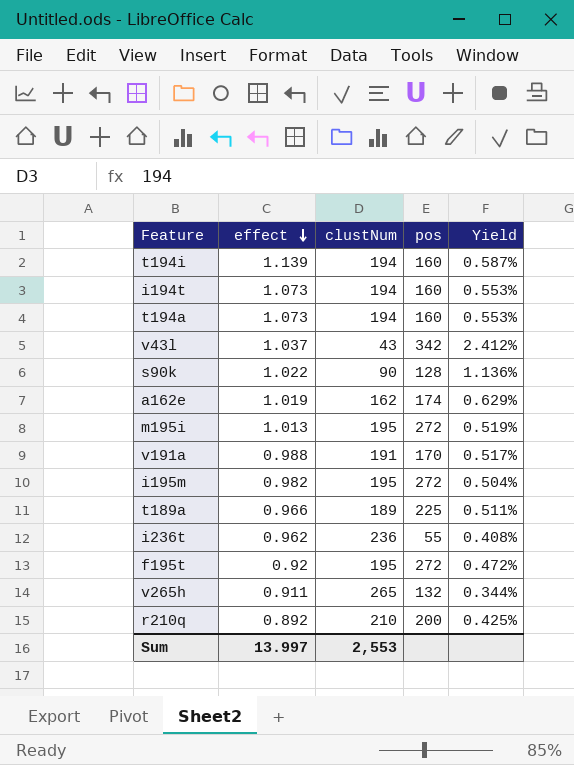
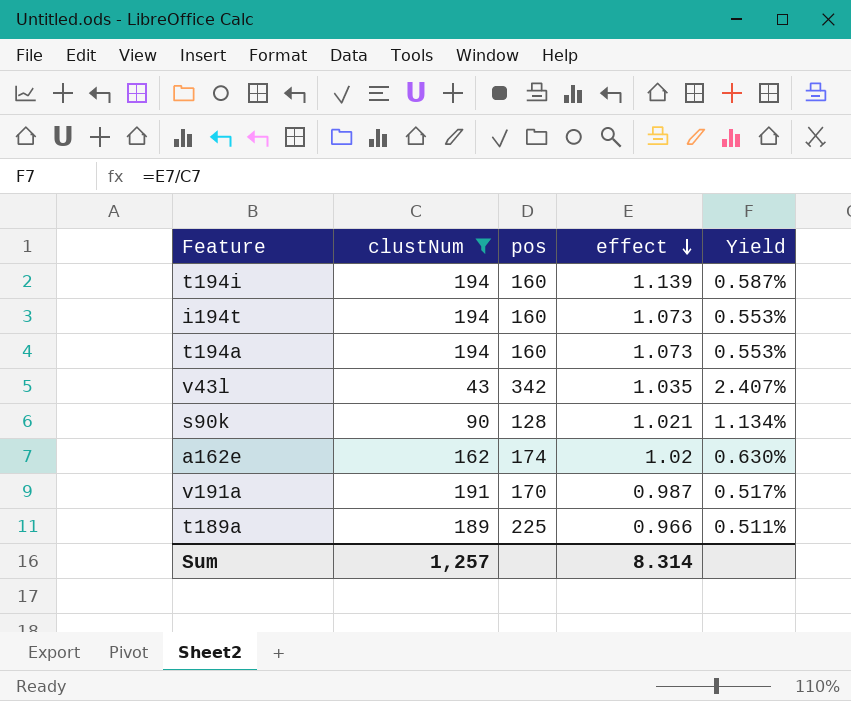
filter: none -> clustNum <= 194
column effect | position: 2 -> 4
v43l | effect: 1.037 -> 1.035
v43l | Yield: 2.412% -> 2.407%
s90k | effect: 1.022 -> 1.021
s90k | Yield: 1.136% -> 1.134%
a162e | effect: 1.019 -> 1.02
a162e | Yield: 0.629% -> 0.630%
v191a | effect: 0.988 -> 0.987
Sum | clustNum: 2,553 -> 1,257
Sum | effect: 13.997 -> 8.314

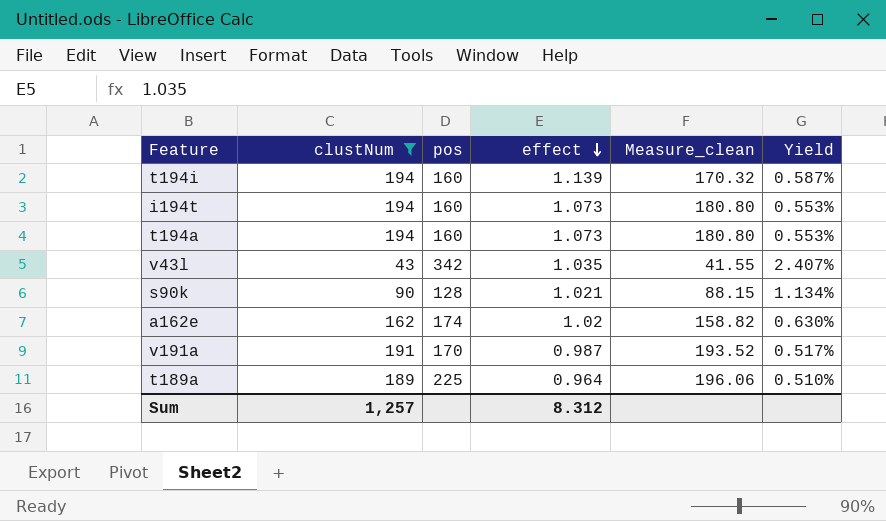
column Measure_clean | formula: none -> [clustNum] / [effect]
t189a | effect: 0.966 -> 0.964
t189a | Yield: 0.511% -> 0.510%
Sum | effect: 8.314 -> 8.312

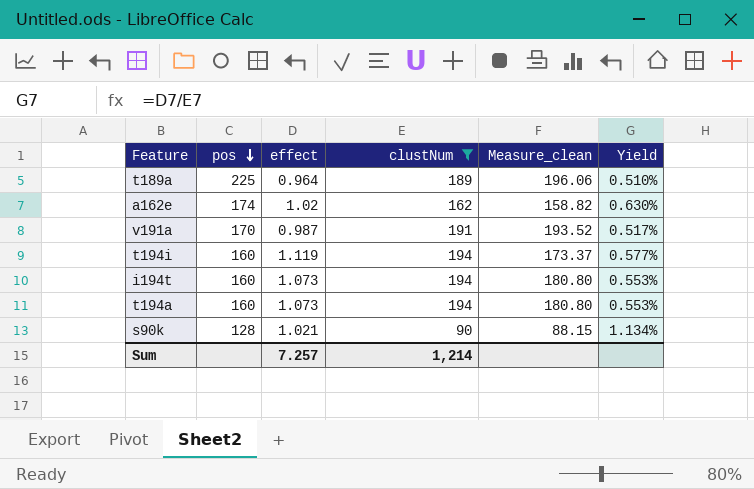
row order: effect descending -> pos descending
column clustNum | position: 2 -> 4
row v43l: 43 | 342 | 1.035 | 41.55 | 2.407% -> none
t194i | effect: 1.139 -> 1.119
t194i | Measure_clean: 170.32 -> 173.37
t194i | Yield: 0.587% -> 0.577%
Sum | effect: 8.312 -> 7.257
Sum | clustNum: 1,257 -> 1,214

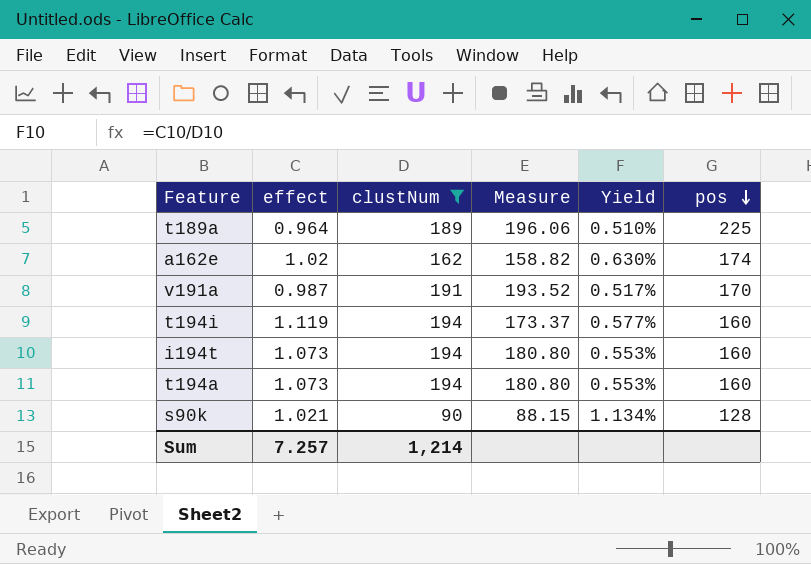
column name: Measure_clean -> Measure
column pos | position: 2 -> 6

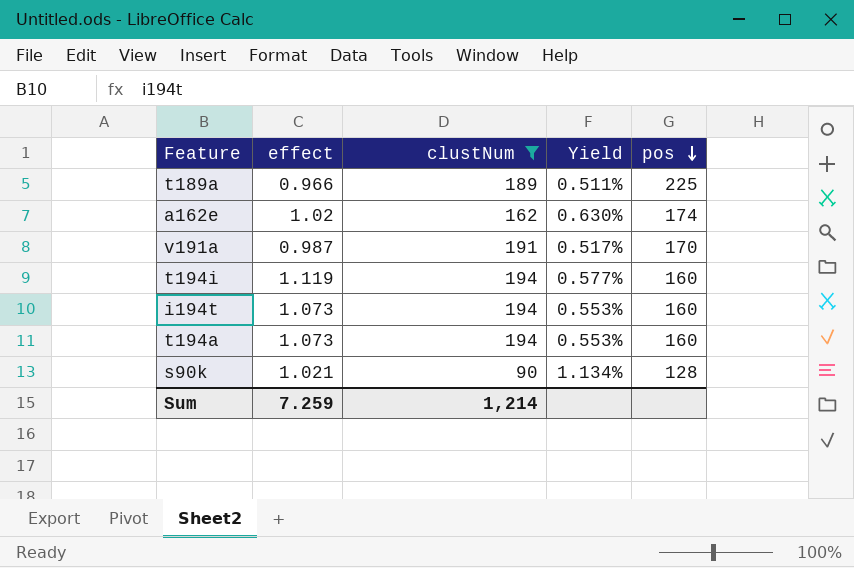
column Measure | formula: [clustNum] / [effect] -> none
t189a | effect: 0.964 -> 0.966
t189a | Yield: 0.510% -> 0.511%
Sum | effect: 7.257 -> 7.259

